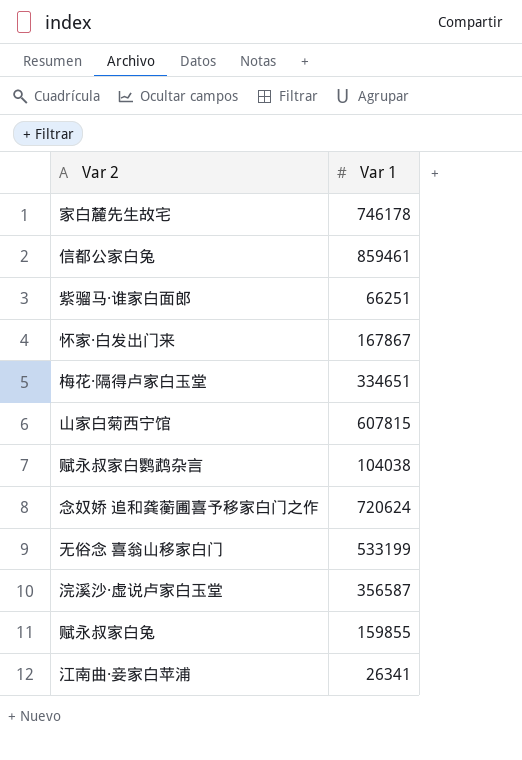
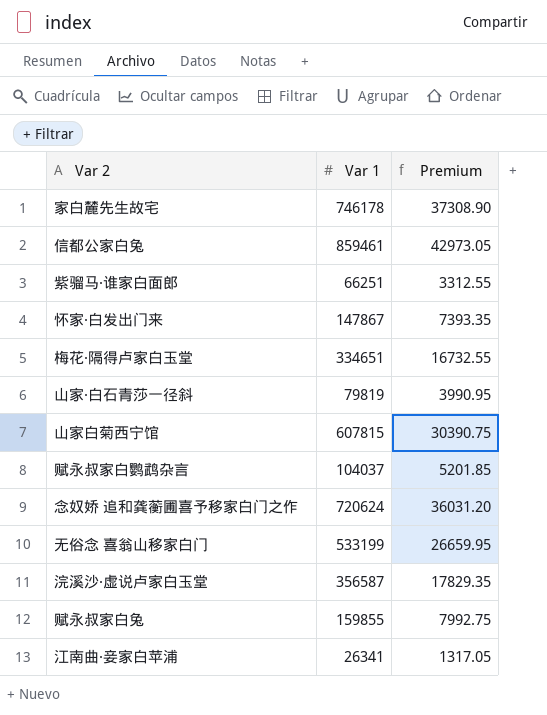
column Premium | formula: none -> [Var 1] * 0.05
怀家·白发出门来 | Var 1: 167867 -> 147867
row 山家·白石青莎一径斜: none -> 79819 | 3990.95
赋永叔家白鹦鹉杂言 | Var 1: 104038 -> 104037

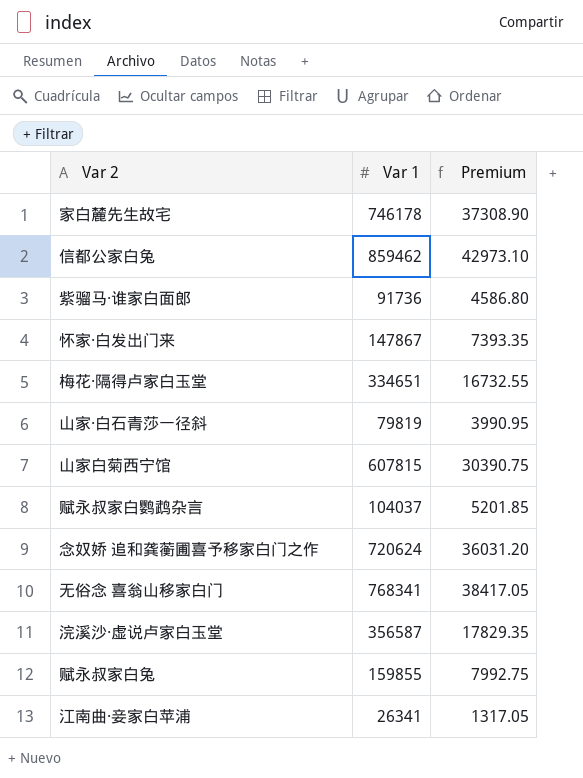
信都公家白兔 | Var 1: 859461 -> 859462
信都公家白兔 | Premium: 42973.05 -> 42973.10
紫骝马·谁家白面郎 | Var 1: 66251 -> 91736
紫骝马·谁家白面郎 | Premium: 3312.55 -> 4586.80
无俗念 喜翁山移家白门 | Var 1: 533199 -> 768341
无俗念 喜翁山移家白门 | Premium: 26659.95 -> 38417.05

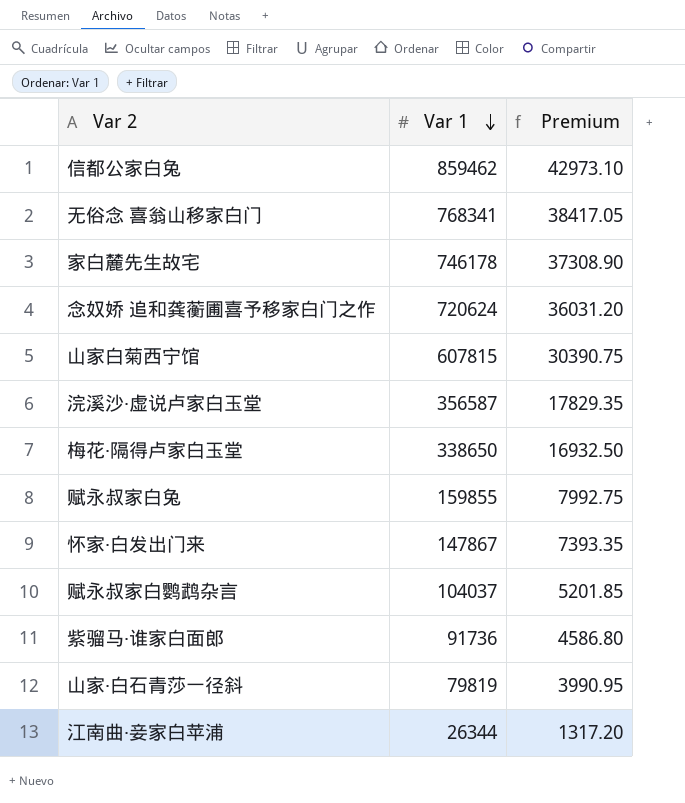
row order: none -> Var 1 descending
梅花·隔得卢家白玉堂 | Var 1: 334651 -> 338650
梅花·隔得卢家白玉堂 | Premium: 16732.55 -> 16932.50
江南曲·妾家白苹浦 | Var 1: 26341 -> 26344
江南曲·妾家白苹浦 | Premium: 1317.05 -> 1317.20

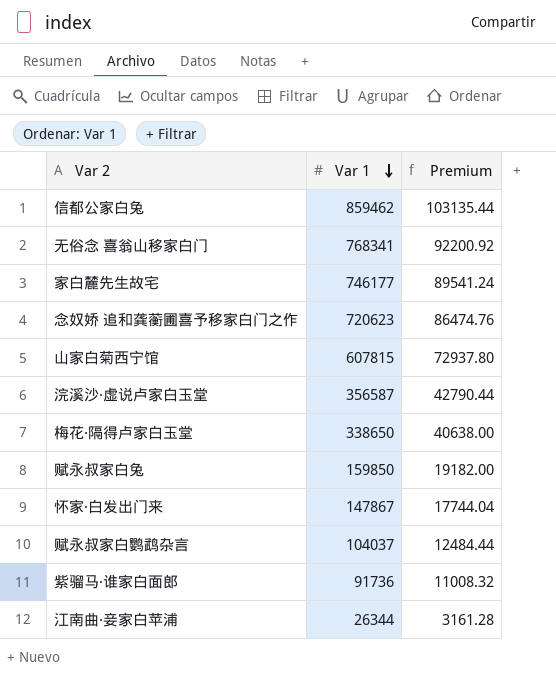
column Premium | formula: [Var 1] * 0.05 -> [Var 1] * 0.12
row 山家·白石青莎一径斜: 79819 | 3990.95 -> none
家白麓先生故宅 | Var 1: 746178 -> 746177
念奴娇 追和龚蘅圃喜予移家白门之作 | Var 1: 720624 -> 720623
赋永叔家白兔 | Var 1: 159855 -> 159850

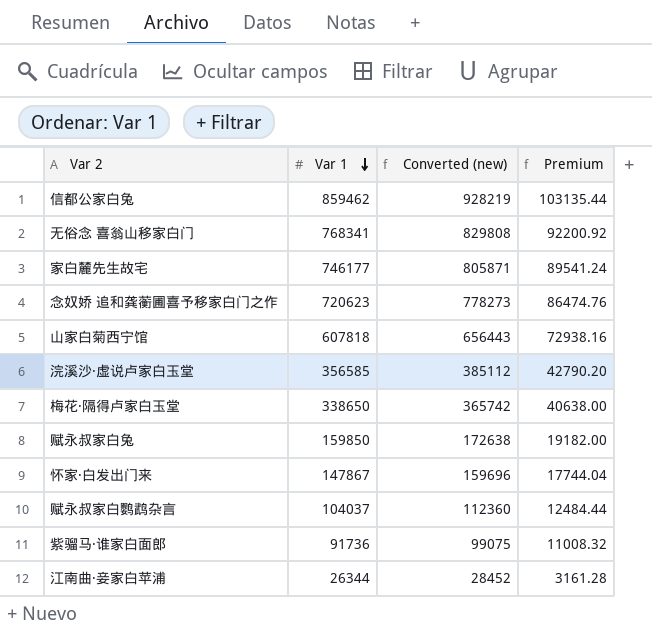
column Converted (new) | formula: none -> [Var 1] * 1.08
山家白菊西宁馆 | Var 1: 607815 -> 607818
山家白菊西宁馆 | Premium: 72937.80 -> 72938.16
浣溪沙·虚说卢家白玉堂 | Var 1: 356587 -> 356585
浣溪沙·虚说卢家白玉堂 | Premium: 42790.44 -> 42790.20

